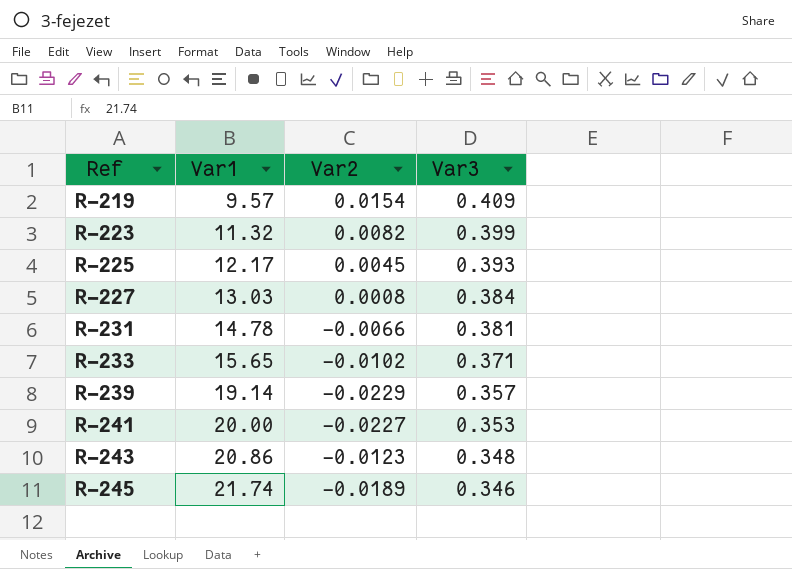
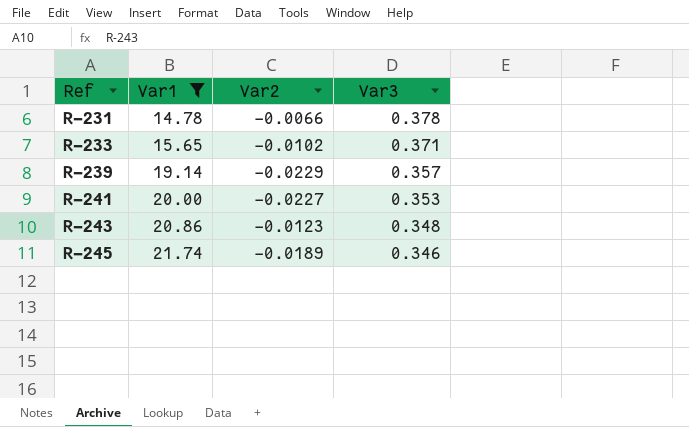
filter: none -> Var1 >= 14.78
R-231 | Var3: 0.381 -> 0.378

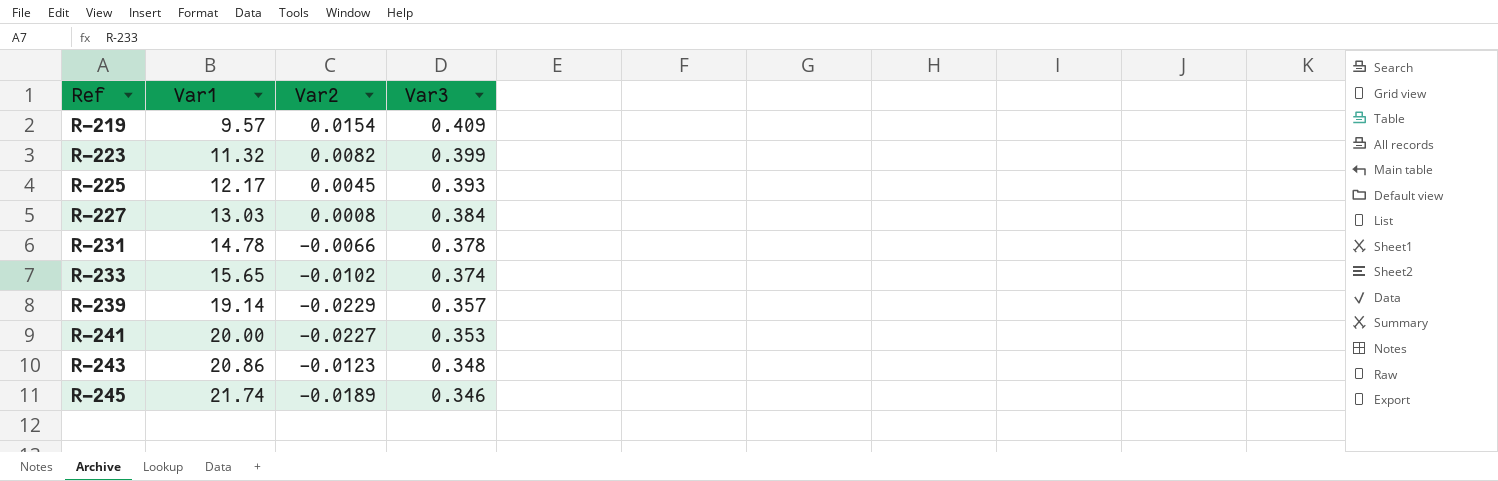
filter: Var1 >= 14.78 -> none
R-233 | Var3: 0.371 -> 0.374

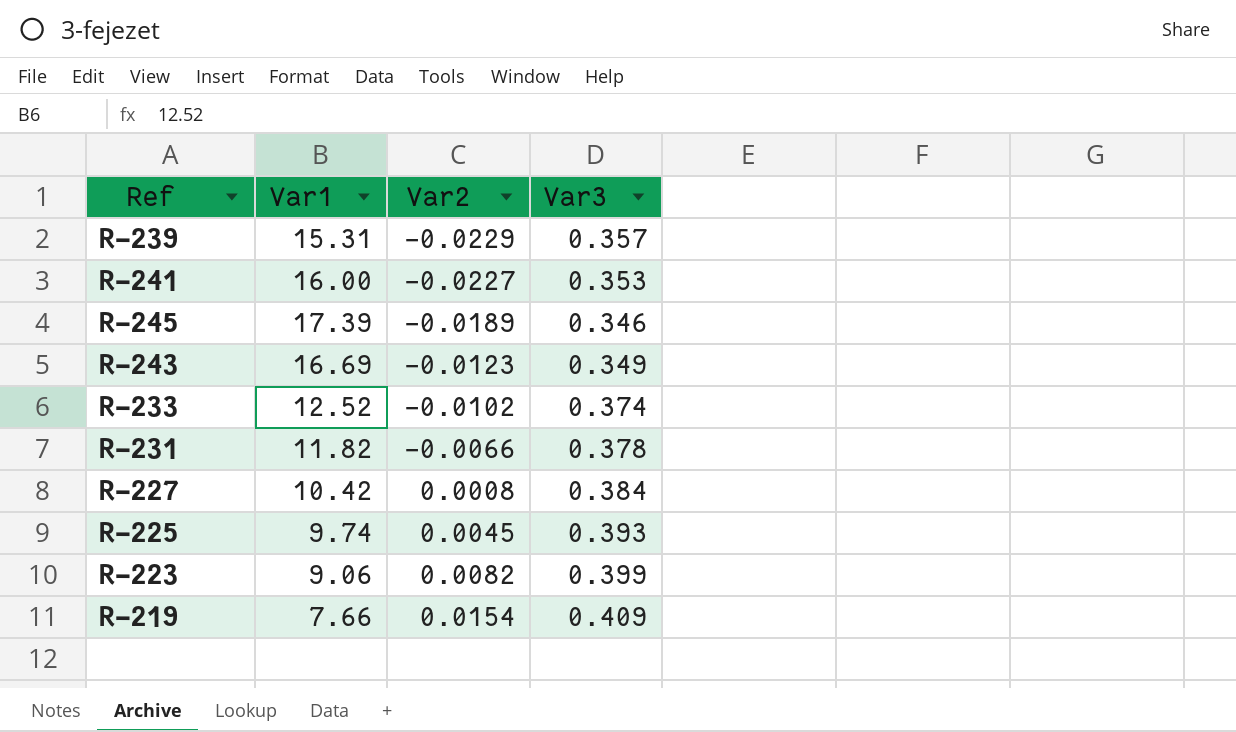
row order: Ref ascending -> Var2 ascending
R-239 | Var1: 19.14 -> 15.31
R-241 | Var1: 20.00 -> 16.00
R-245 | Var1: 21.74 -> 17.39
R-243 | Var1: 20.86 -> 16.69
R-243 | Var3: 0.348 -> 0.349
R-233 | Var1: 15.65 -> 12.52
R-231 | Var1: 14.78 -> 11.82
R-227 | Var1: 13.03 -> 10.42
R-225 | Var1: 12.17 -> 9.74
R-223 | Var1: 11.32 -> 9.06
R-219 | Var1: 9.57 -> 7.66

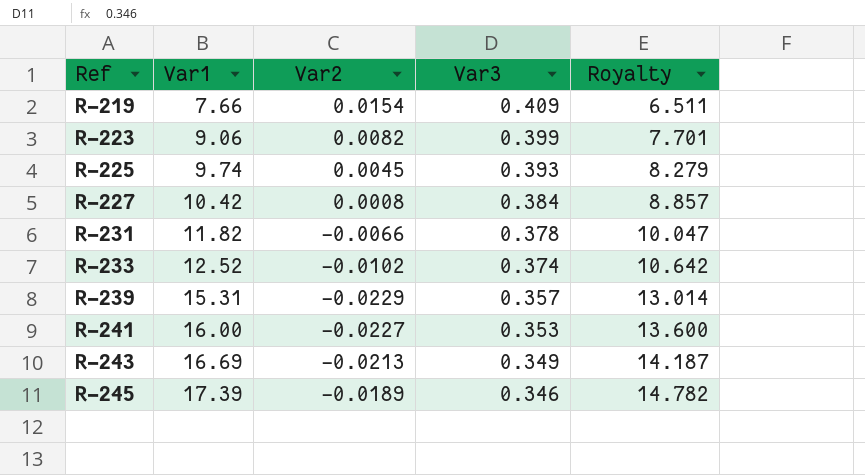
row order: Var2 ascending -> Ref ascending
column Royalty | formula: none -> [Var1] * 0.85
R-243 | Var2: -0.0123 -> -0.0213

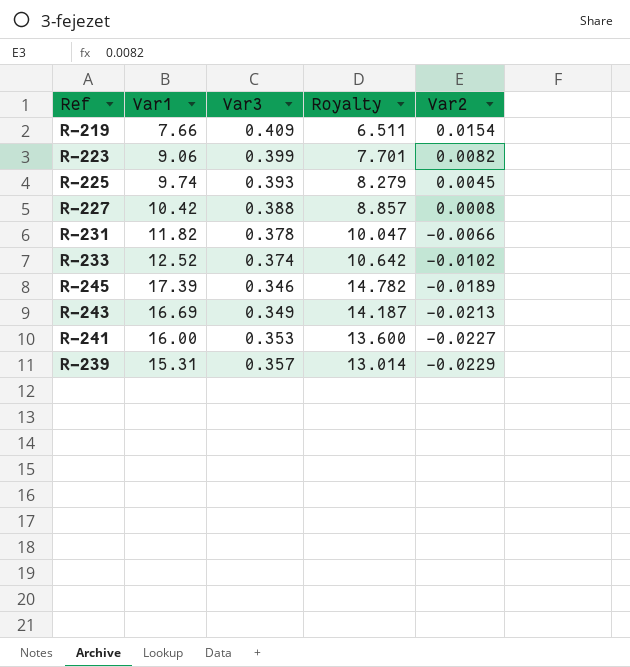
row order: Ref ascending -> Var2 descending
column Var2 | position: 3 -> 5
R-227 | Var3: 0.384 -> 0.388

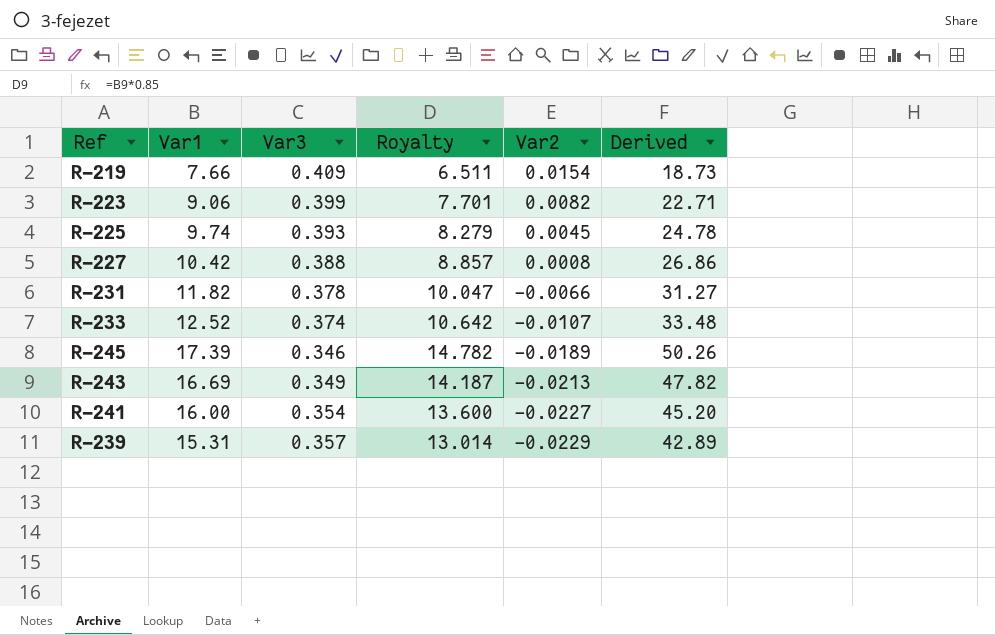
column Derived | formula: none -> [Var1] / [Var3]
R-233 | Var2: -0.0102 -> -0.0107
R-241 | Var3: 0.353 -> 0.354

